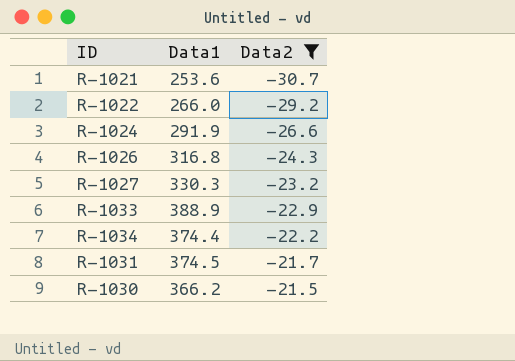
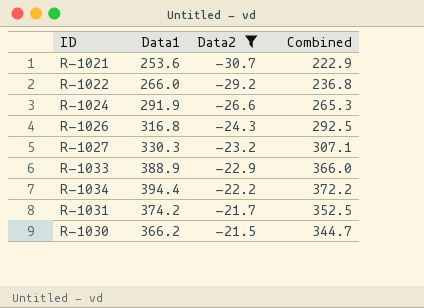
column Combined | formula: none -> [Data1] + [Data2]
R-1034 | Data1: 374.4 -> 394.4
R-1031 | Data1: 374.5 -> 374.2

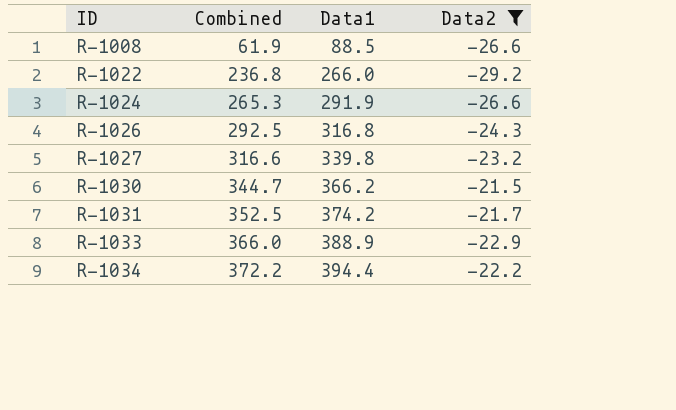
row order: Data2 ascending -> ID ascending
column Combined | position: 4 -> 2
row R-1021: 253.6 | -30.7 | 222.9 -> none
row R-1008: none -> 61.9 | 88.5 | -26.6
R-1027 | Combined: 307.1 -> 316.6
R-1027 | Data1: 330.3 -> 339.8

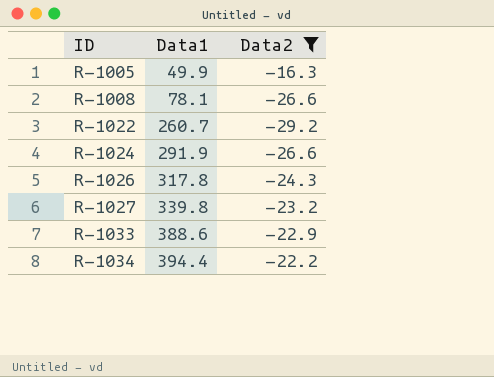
column Combined | formula: [Data1] + [Data2] -> none
row R-1030: 344.7 | 366.2 | -21.5 -> none
row R-1031: 352.5 | 374.2 | -21.7 -> none
row R-1005: none -> 49.9 | -16.3
R-1008 | Data1: 88.5 -> 78.1
R-1022 | Data1: 266.0 -> 260.7
R-1026 | Data1: 316.8 -> 317.8
R-1033 | Data1: 388.9 -> 388.6

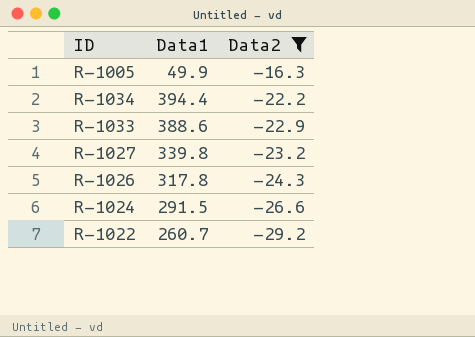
row order: ID ascending -> Data2 descending
row R-1008: 78.1 | -26.6 -> none
R-1024 | Data1: 291.9 -> 291.5

